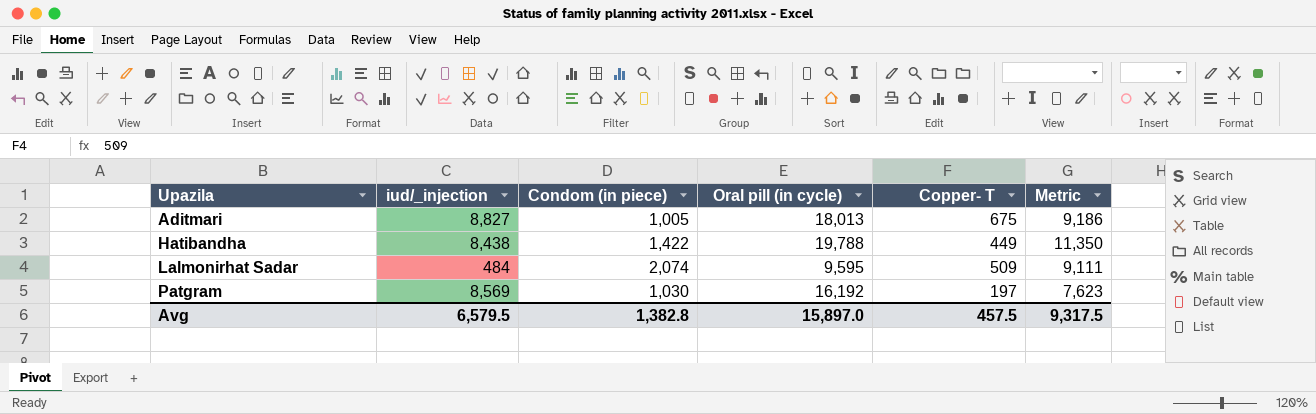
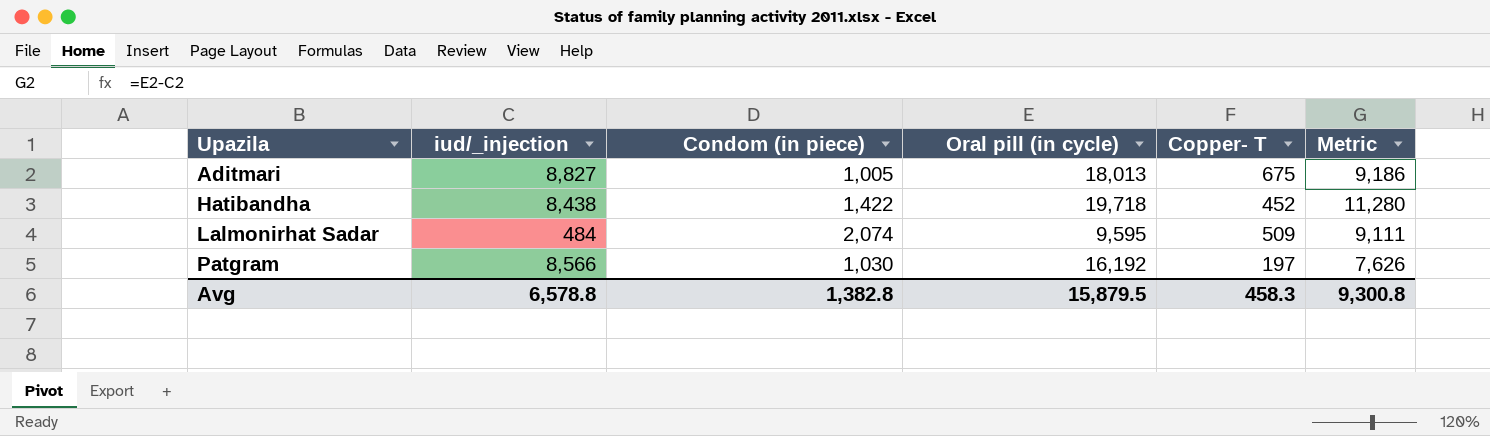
Hatibandha | Oral pill (in cycle): 19,788 -> 19,718
Hatibandha | Copper- T: 449 -> 452
Hatibandha | Metric: 11,350 -> 11,280
Patgram | iud/_injection: 8,569 -> 8,566
Patgram | Metric: 7,623 -> 7,626
Avg | iud/_injection: 6,579.5 -> 6,578.8
Avg | Oral pill (in cycle): 15,897.0 -> 15,879.5
Avg | Copper- T: 457.5 -> 458.3
Avg | Metric: 9,317.5 -> 9,300.8

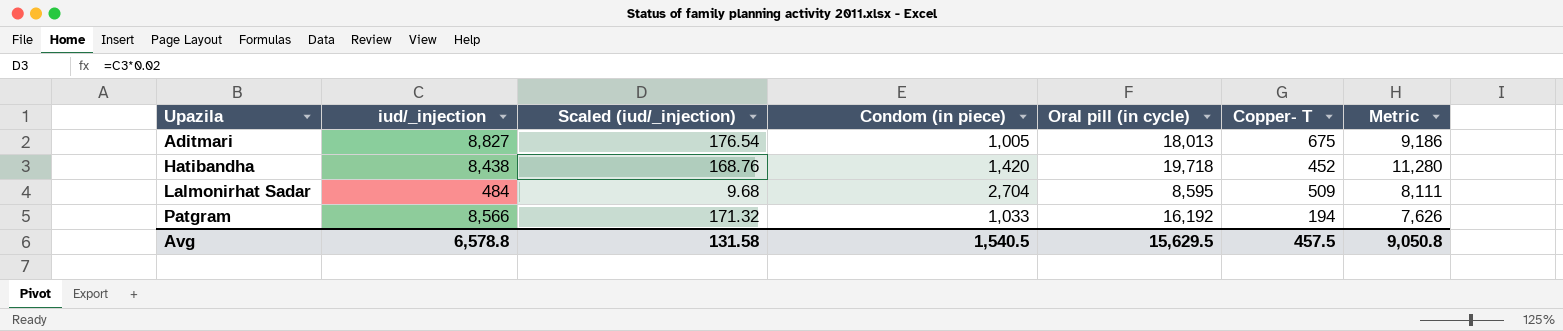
column Scaled (iud/_injection) | formula: none -> [iud/_injection] * 0.02
Hatibandha | Condom (in piece): 1,422 -> 1,420
Lalmonirhat Sadar | Condom (in piece): 2,074 -> 2,704
Lalmonirhat Sadar | Oral pill (in cycle): 9,595 -> 8,595
Lalmonirhat Sadar | Metric: 9,111 -> 8,111
Patgram | Condom (in piece): 1,030 -> 1,033
Patgram | Copper- T: 197 -> 194
Avg | Condom (in piece): 1,382.8 -> 1,540.5
Avg | Oral pill (in cycle): 15,879.5 -> 15,629.5
Avg | Copper- T: 458.3 -> 457.5
Avg | Metric: 9,300.8 -> 9,050.8

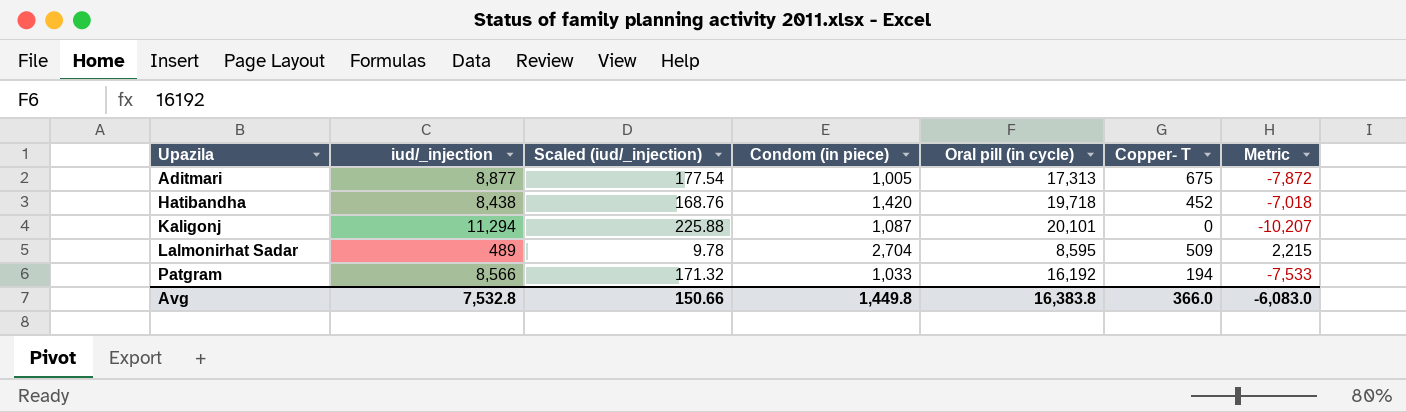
column Metric | formula: [Oral pill (in cycle)] - [iud/_injection] -> [Condom (in piece)] - [iud/_injection]
Aditmari | iud/_injection: 8,827 -> 8,877
Aditmari | Scaled (iud/_injection): 176.54 -> 177.54
Aditmari | Oral pill (in cycle): 18,013 -> 17,313
row Kaligonj: none -> 11,294 | 225.88 | 1,087 | 20,101 | 0 | -10,207
Lalmonirhat Sadar | iud/_injection: 484 -> 489
Lalmonirhat Sadar | Scaled (iud/_injection): 9.68 -> 9.78
Avg | iud/_injection: 6,578.8 -> 7,532.8
Avg | Scaled (iud/_injection): 131.58 -> 150.66
Avg | Condom (in piece): 1,540.5 -> 1,449.8
Avg | Oral pill (in cycle): 15,629.5 -> 16,383.8
Avg | Copper- T: 457.5 -> 366.0
Avg | Metric: 9,050.8 -> -6,083.0

